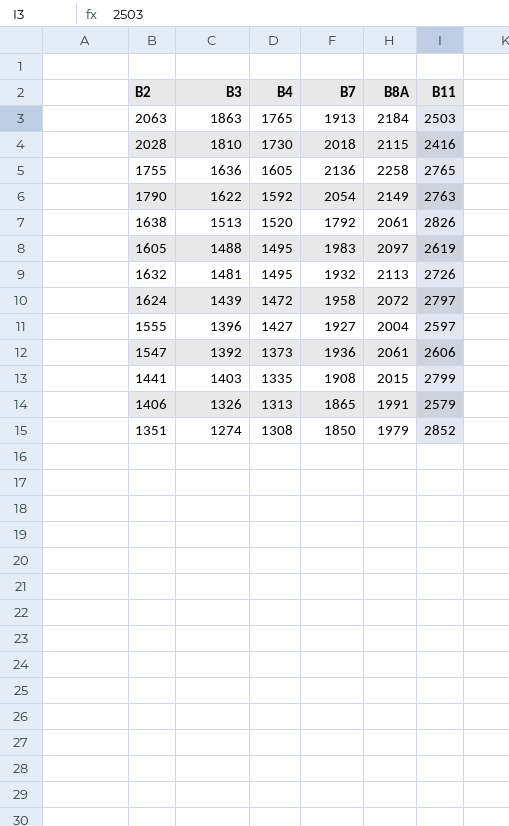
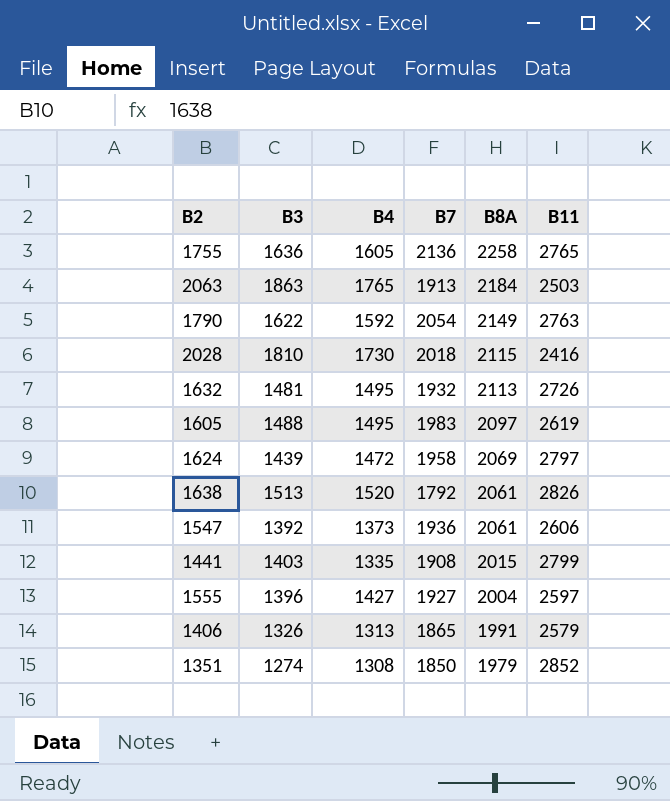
row order: B4 descending -> B8A descending
1624 | B8A: 2072 -> 2069

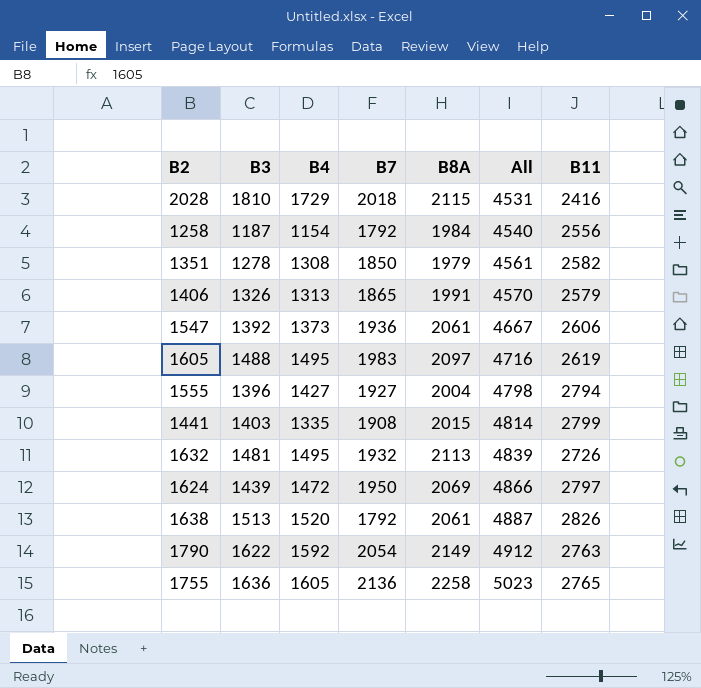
row order: B8A descending -> All ascending
column All | formula: none -> [B8A] + [B11]
row 2063: 1863 | 1765 | 1913 | 2184 | 2503 -> none
2028 | B4: 1730 -> 1729
row 1258: none -> 1187 | 1154 | 1792 | 1984 | 4540 | 2556
1351 | B3: 1274 -> 1278
1351 | B11: 2852 -> 2582
1555 | B11: 2597 -> 2794
1624 | B7: 1958 -> 1950

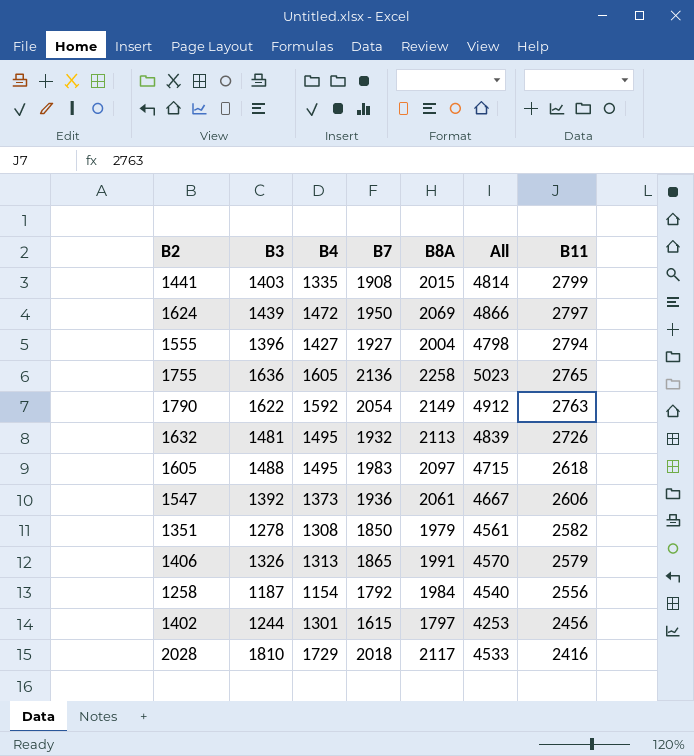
row order: All ascending -> B11 descending
row 1638: 1513 | 1520 | 1792 | 2061 | 4887 | 2826 -> none
1605 | All: 4716 -> 4715
1605 | B11: 2619 -> 2618
row 1402: none -> 1244 | 1301 | 1615 | 1797 | 4253 | 2456
2028 | B8A: 2115 -> 2117
2028 | All: 4531 -> 4533

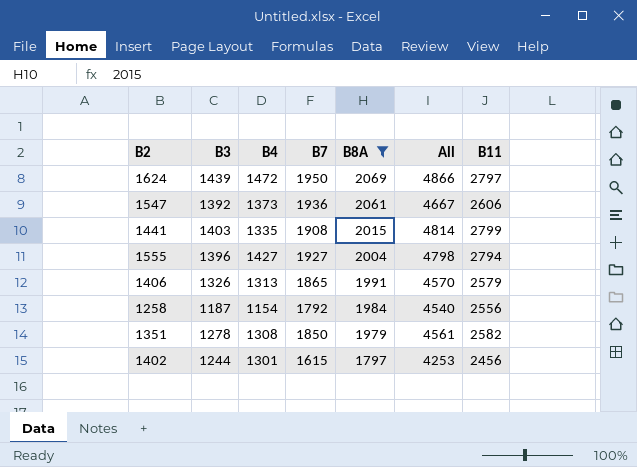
filter: none -> B8A <= 2069
row order: B11 descending -> B8A descending

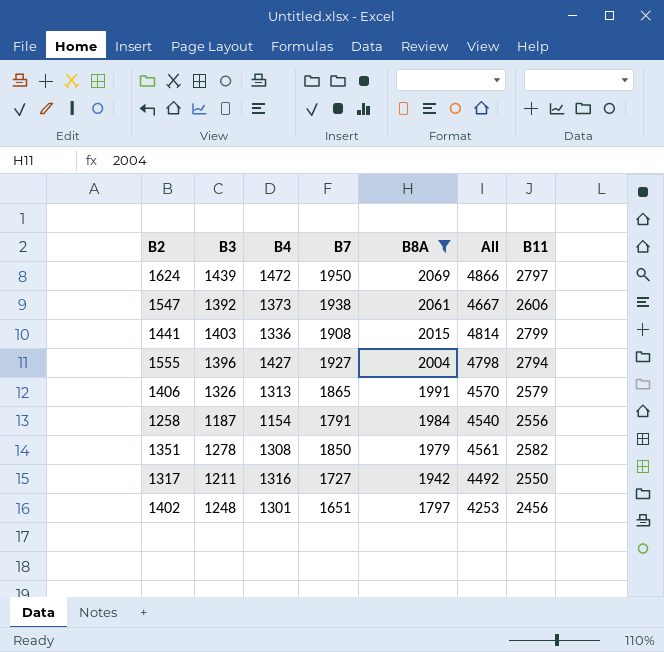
1547 | B7: 1936 -> 1938
1441 | B4: 1335 -> 1336
1258 | B7: 1792 -> 1791
row 1317: none -> 1211 | 1316 | 1727 | 1942 | 4492 | 2550
1402 | B3: 1244 -> 1248
1402 | B7: 1615 -> 1651

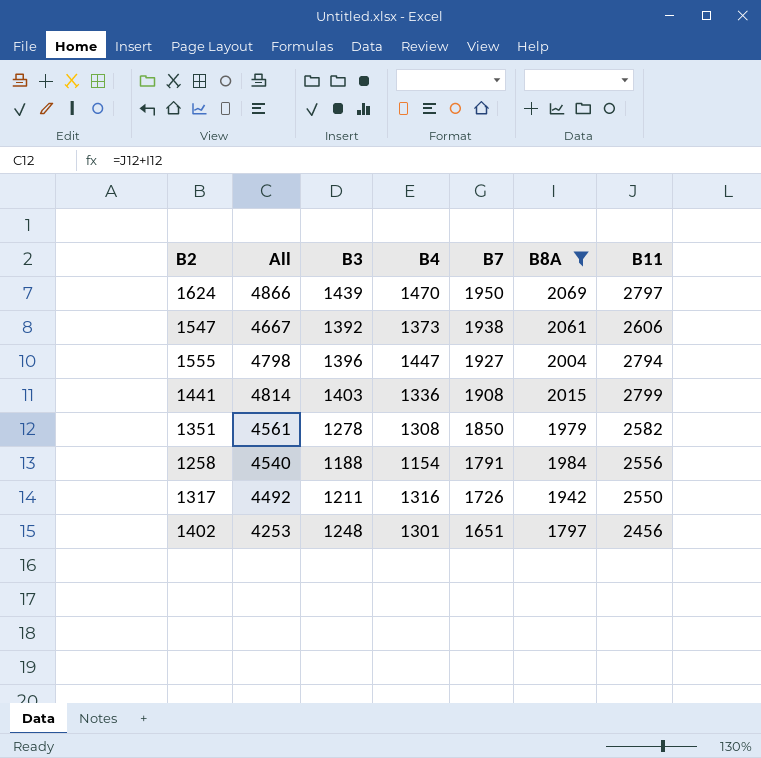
row order: B8A descending -> B7 descending
column All | position: 6 -> 2
row 1406: 1326 | 1313 | 1865 | 1991 | 4570 | 2579 -> none
1624 | B4: 1472 -> 1470
1555 | B4: 1427 -> 1447
1258 | B3: 1187 -> 1188
1317 | B7: 1727 -> 1726

